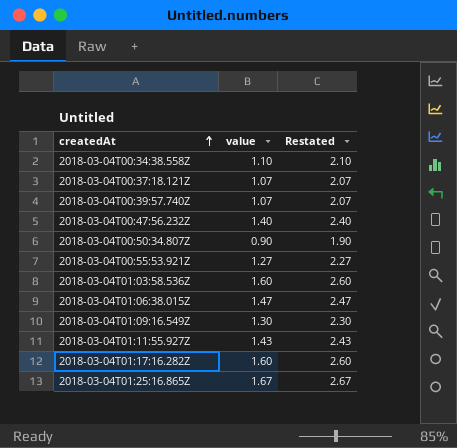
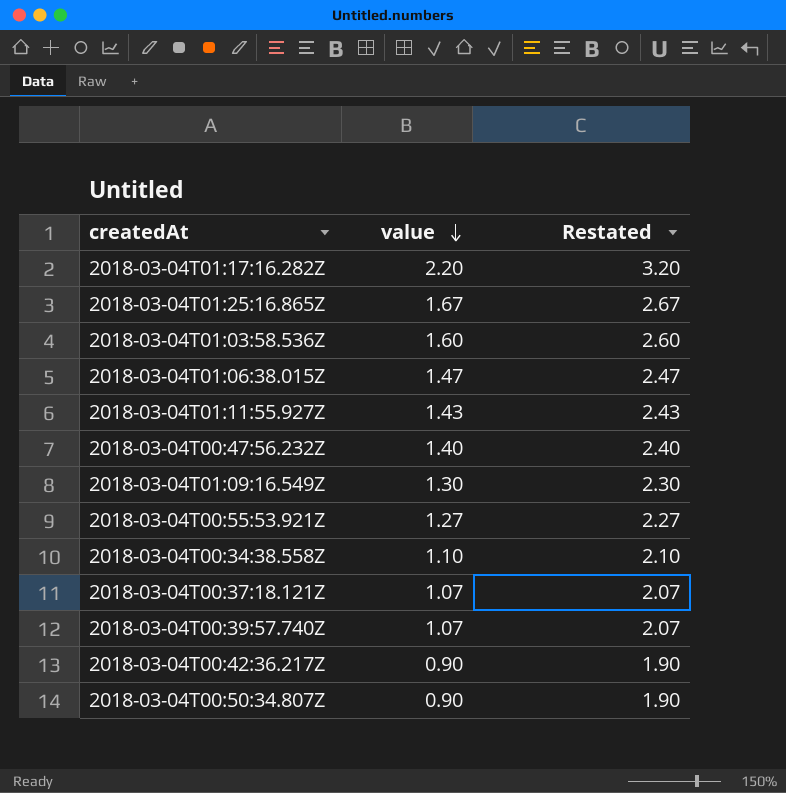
row order: createdAt ascending -> value descending
2018-03-04T01:17:16.282Z | value: 1.60 -> 2.20
2018-03-04T01:17:16.282Z | Restated: 2.60 -> 3.20
row 2018-03-04T00:42:36.217Z: none -> 0.90 | 1.90

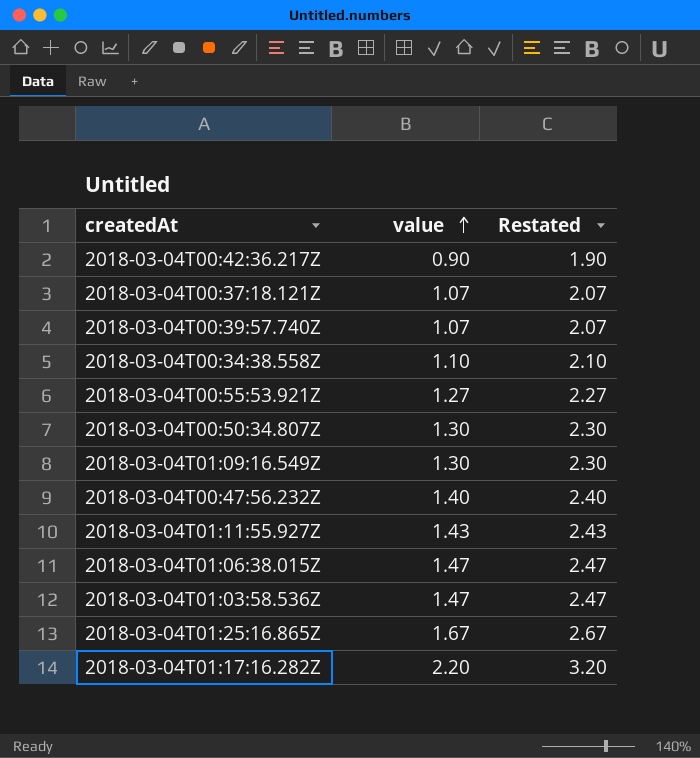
row order: value descending -> value ascending
2018-03-04T00:50:34.807Z | value: 0.90 -> 1.30
2018-03-04T00:50:34.807Z | Restated: 1.90 -> 2.30
2018-03-04T01:03:58.536Z | value: 1.60 -> 1.47
2018-03-04T01:03:58.536Z | Restated: 2.60 -> 2.47

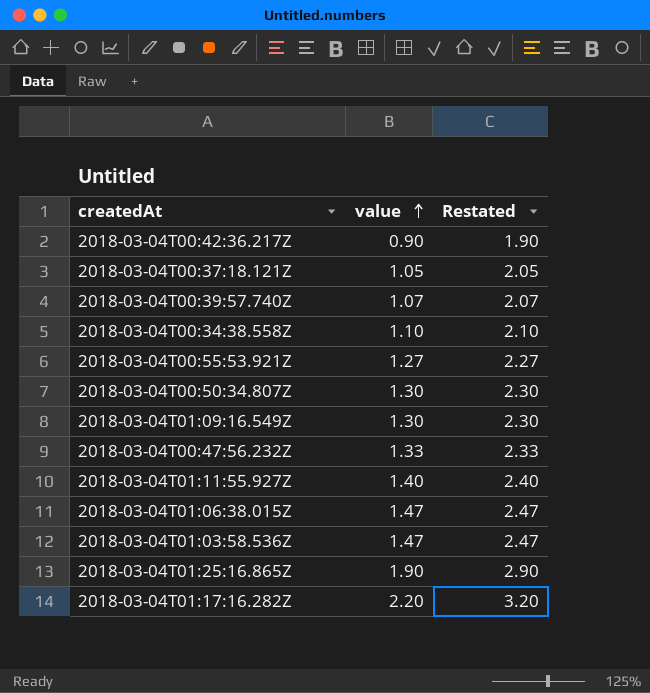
2018-03-04T00:37:18.121Z | value: 1.07 -> 1.05
2018-03-04T00:37:18.121Z | Restated: 2.07 -> 2.05
2018-03-04T00:47:56.232Z | value: 1.40 -> 1.33
2018-03-04T00:47:56.232Z | Restated: 2.40 -> 2.33
2018-03-04T01:11:55.927Z | value: 1.43 -> 1.40
2018-03-04T01:11:55.927Z | Restated: 2.43 -> 2.40
2018-03-04T01:25:16.865Z | value: 1.67 -> 1.90
2018-03-04T01:25:16.865Z | Restated: 2.67 -> 2.90

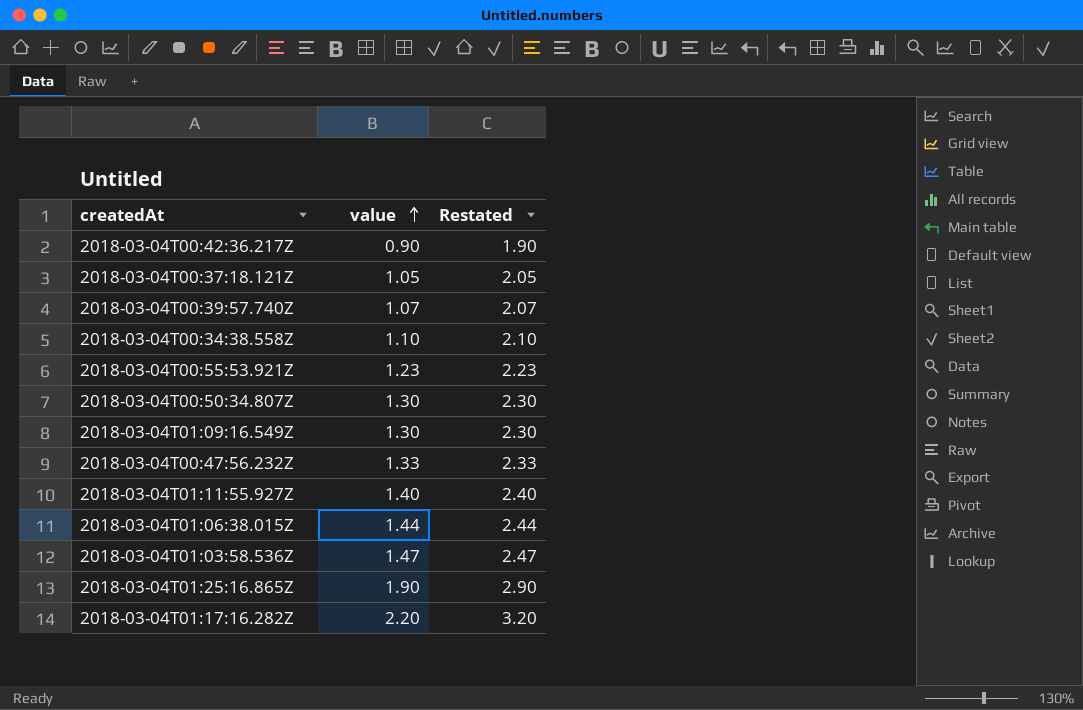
2018-03-04T00:55:53.921Z | value: 1.27 -> 1.23
2018-03-04T00:55:53.921Z | Restated: 2.27 -> 2.23
2018-03-04T01:06:38.015Z | value: 1.47 -> 1.44
2018-03-04T01:06:38.015Z | Restated: 2.47 -> 2.44

